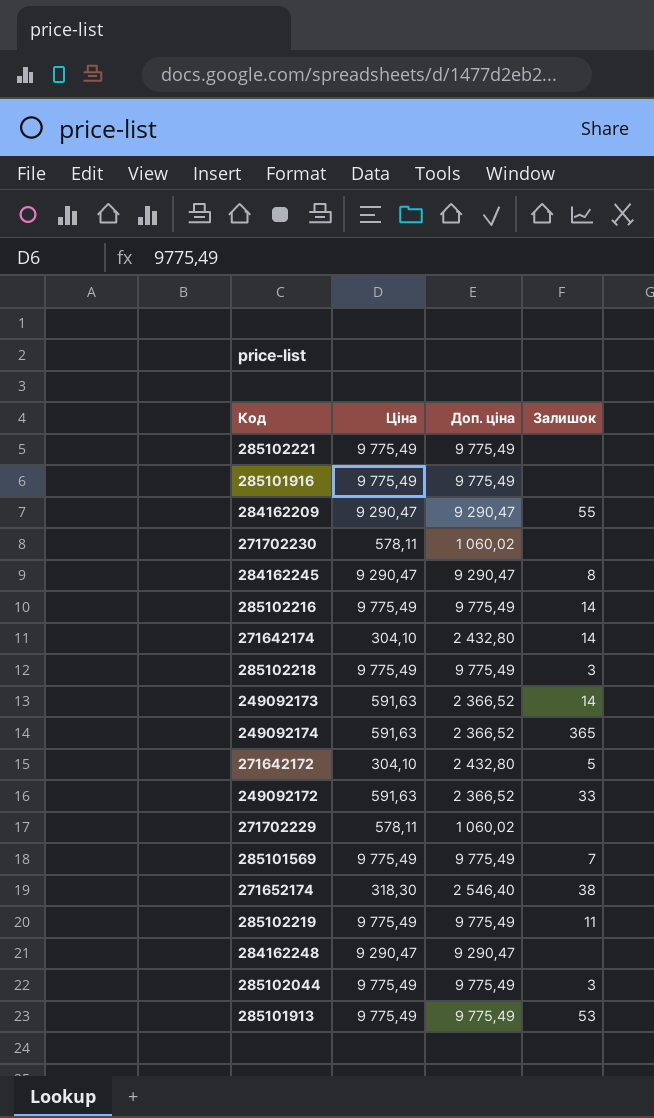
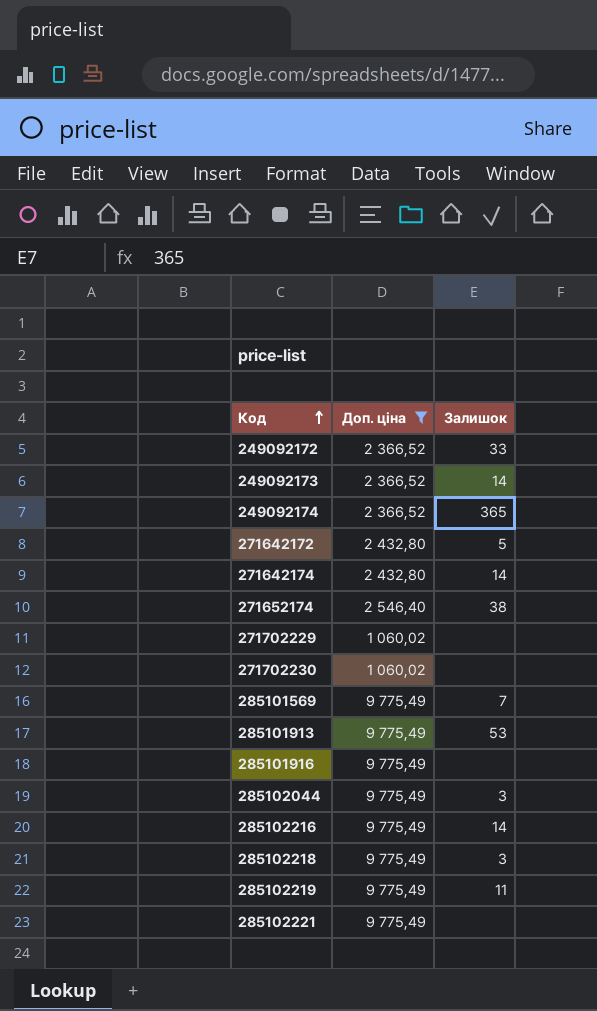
filter: none -> Доп. ціна != 9 290,47
row order: none -> Код ascending
column Ціна | position: 2 -> none

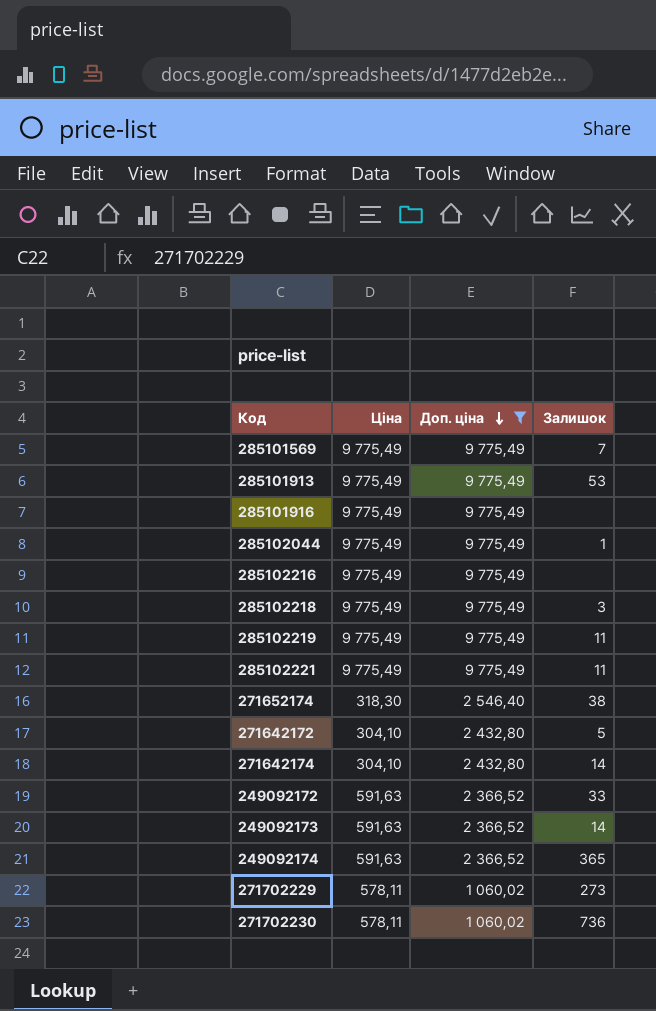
row order: Код ascending -> Доп. ціна descending
column Ціна | position: none -> 2
285102044 | Залишок: 3 -> 1
285102216 | Залишок: 14 -> none
285102221 | Залишок: none -> 11
271702229 | Залишок: none -> 273
271702230 | Залишок: none -> 736

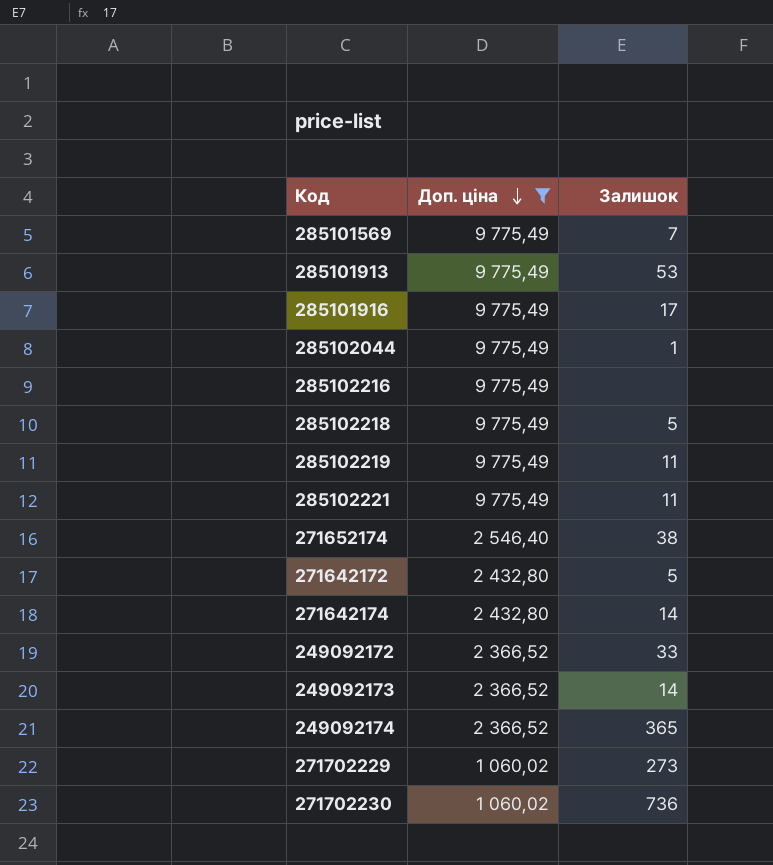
column Ціна | position: 2 -> none
285101916 | Залишок: none -> 17
285102218 | Залишок: 3 -> 5

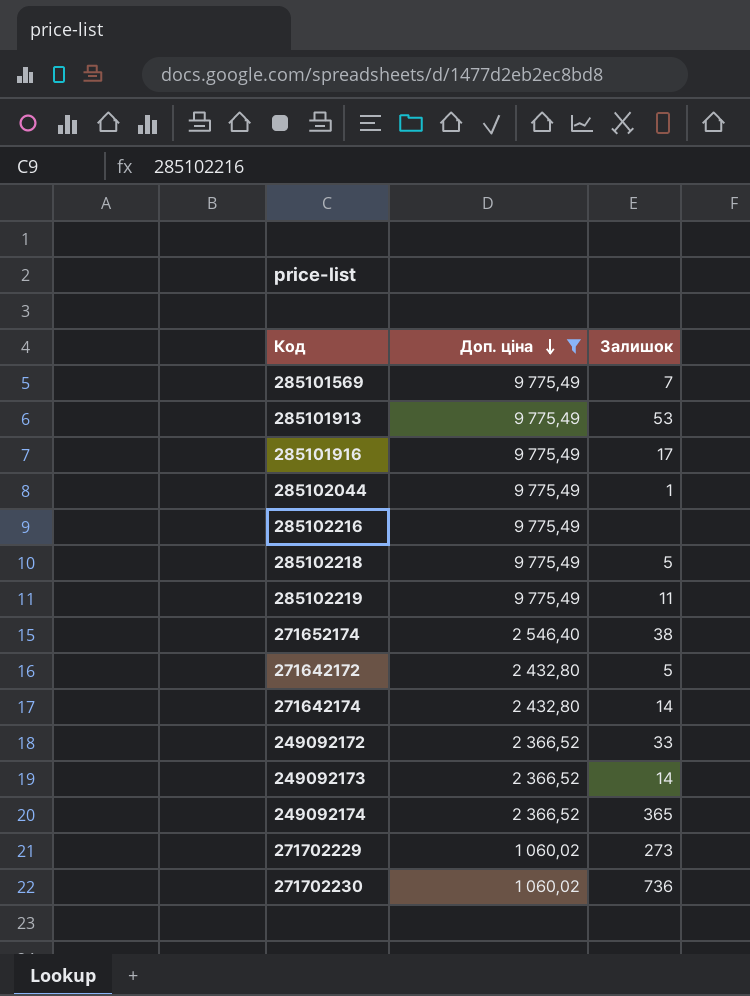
row 285102221: 9 775,49 | 11 -> none

